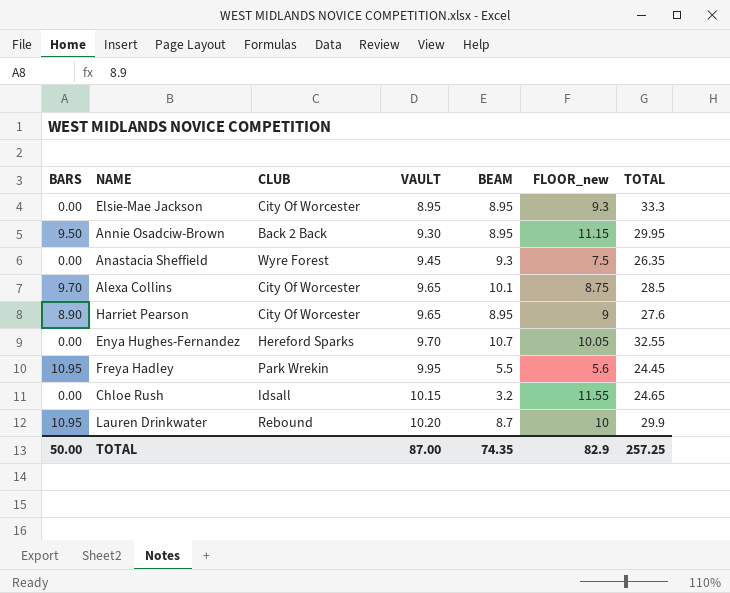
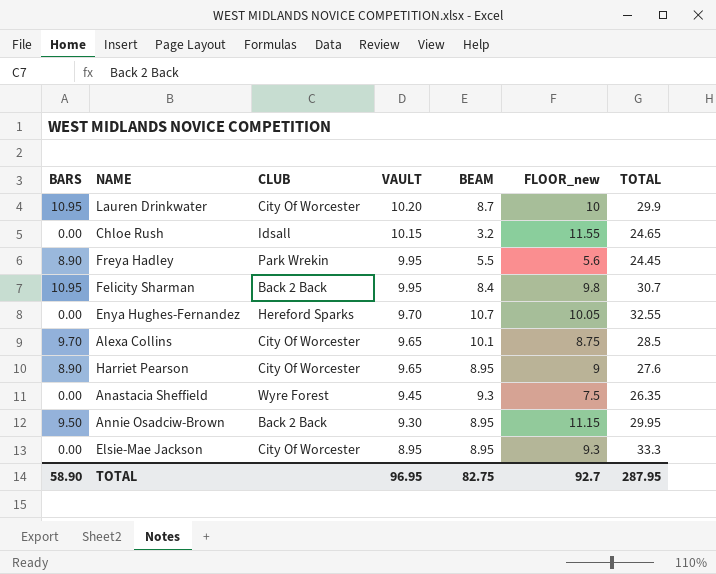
row order: VAULT ascending -> VAULT descending
Lauren Drinkwater | CLUB: Rebound -> City Of Worcester
Freya Hadley | BARS: 10.95 -> 8.90
row Felicity Sharman: none -> 10.95 | Back 2 Back | 9.95 | 8.4 | 9.8 | 30.7
TOTAL | BARS: 50.00 -> 58.90
TOTAL | VAULT: 87.00 -> 96.95
TOTAL | BEAM: 74.35 -> 82.75
TOTAL | FLOOR_new: 82.9 -> 92.7
TOTAL | TOTAL: 257.25 -> 287.95

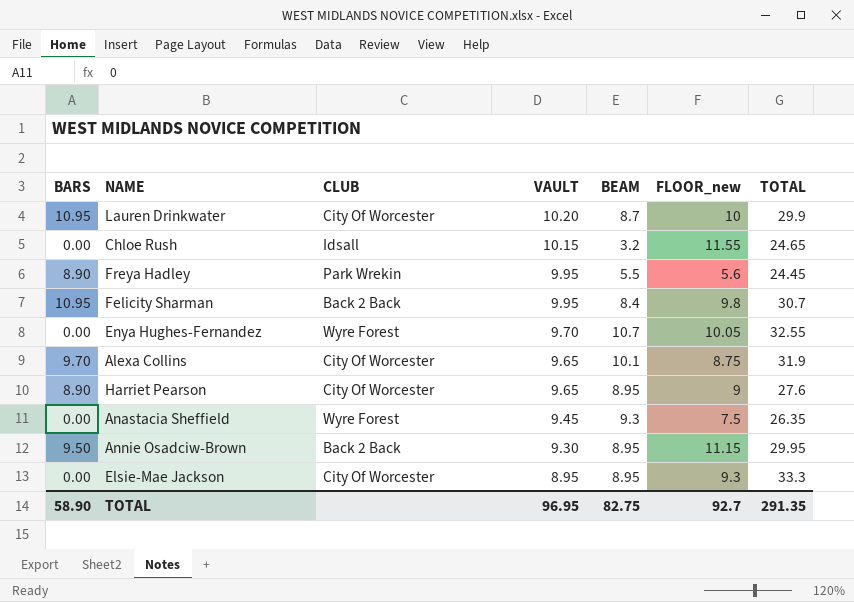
Enya Hughes-Fernandez | CLUB: Hereford Sparks -> Wyre Forest
Alexa Collins | TOTAL: 28.5 -> 31.9
TOTAL | TOTAL: 287.95 -> 291.35

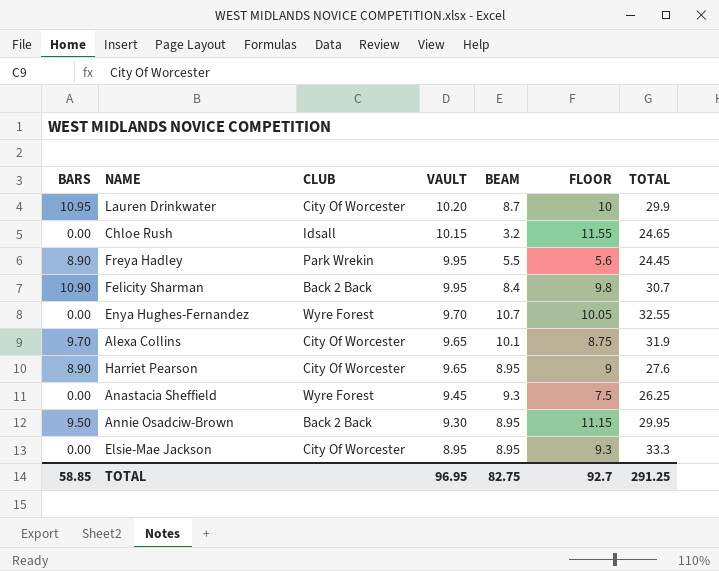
column name: FLOOR_new -> FLOOR
Felicity Sharman | BARS: 10.95 -> 10.90
Anastacia Sheffield | TOTAL: 26.35 -> 26.25
TOTAL | BARS: 58.90 -> 58.85
TOTAL | TOTAL: 291.35 -> 291.25

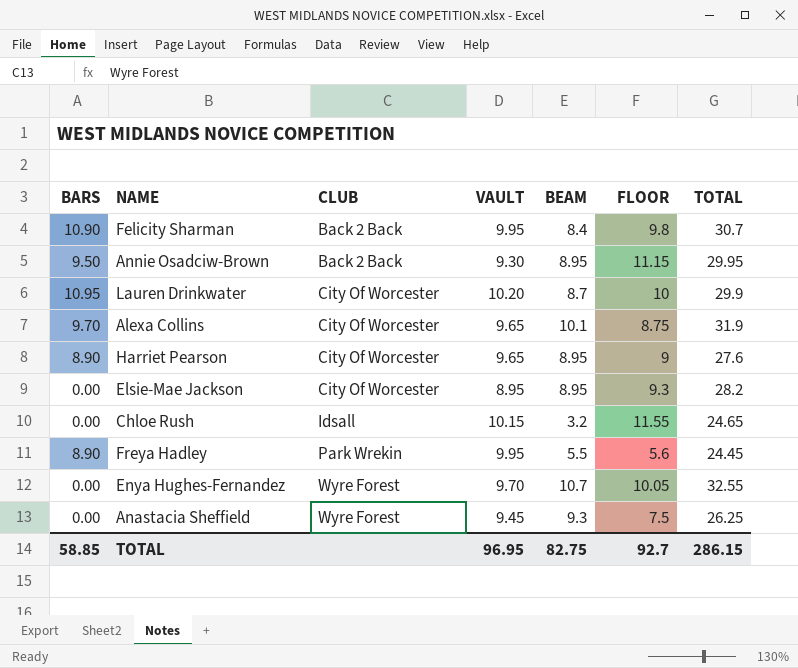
row order: VAULT descending -> CLUB ascending
Elsie-Mae Jackson | TOTAL: 33.3 -> 28.2
TOTAL | TOTAL: 291.25 -> 286.15

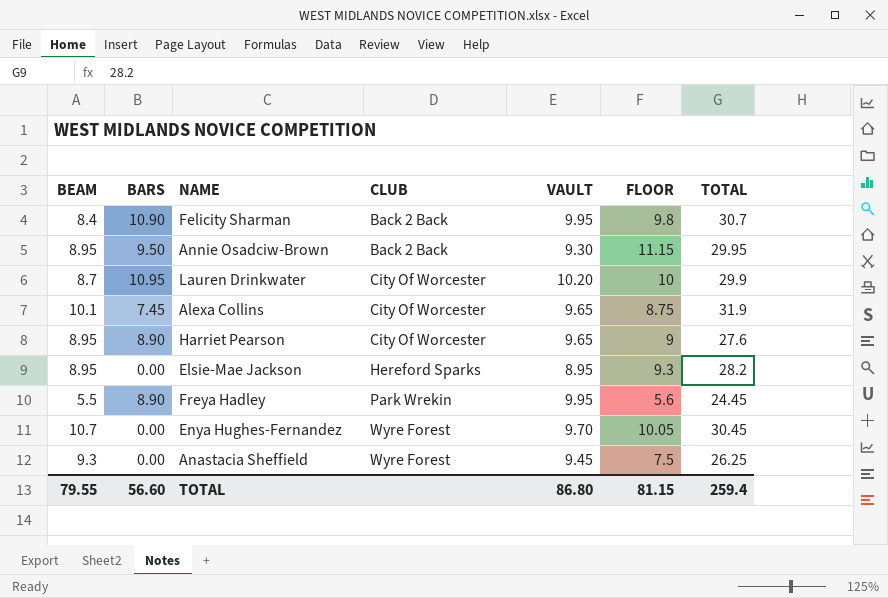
column BEAM | position: 5 -> 1
row Chloe Rush: 0.00 | Idsall | 10.15 | 3.2 | 11.55 | 24.65 -> none
Alexa Collins | BARS: 9.70 -> 7.45
Elsie-Mae Jackson | CLUB: City Of Worcester -> Hereford Sparks
Enya Hughes-Fernandez | TOTAL: 32.55 -> 30.45
TOTAL | BEAM: 82.75 -> 79.55
TOTAL | BARS: 58.85 -> 56.60
TOTAL | VAULT: 96.95 -> 86.80
TOTAL | FLOOR: 92.7 -> 81.15
TOTAL | TOTAL: 286.15 -> 259.4

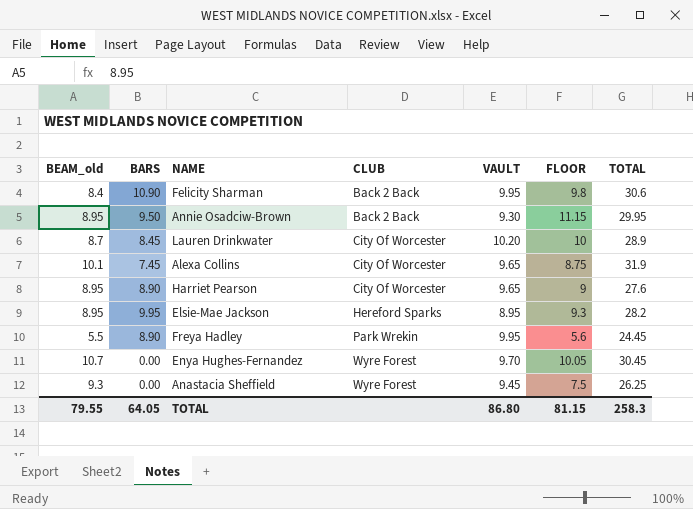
column name: BEAM -> BEAM_old
Felicity Sharman | TOTAL: 30.7 -> 30.6
Lauren Drinkwater | BARS: 10.95 -> 8.45
Lauren Drinkwater | TOTAL: 29.9 -> 28.9
Elsie-Mae Jackson | BARS: 0.00 -> 9.95
TOTAL | BARS: 56.60 -> 64.05
TOTAL | TOTAL: 259.4 -> 258.3

